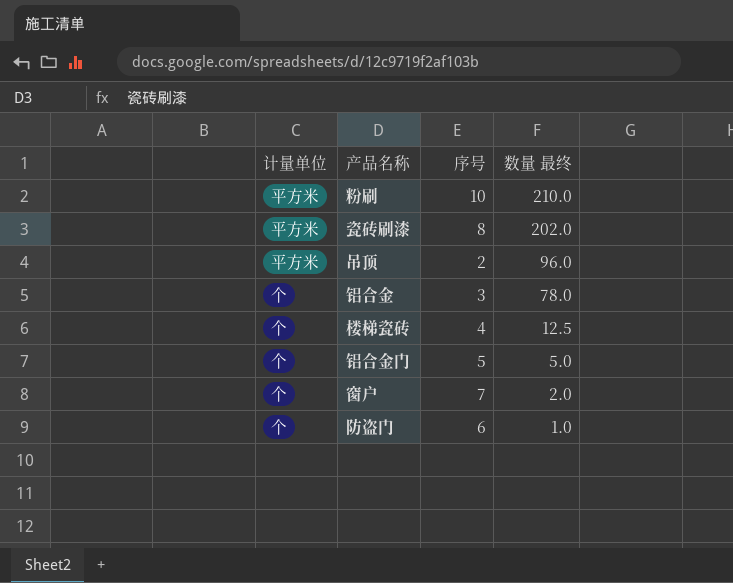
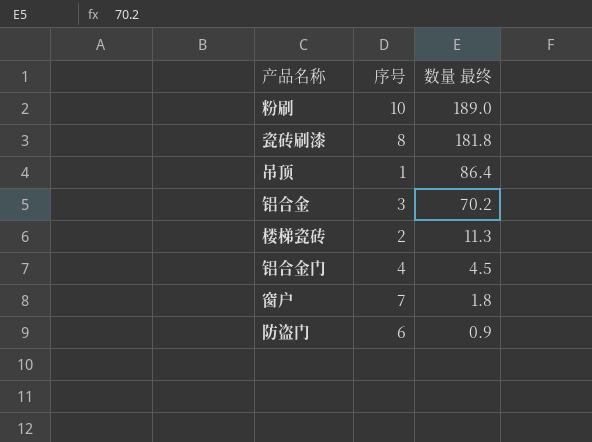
column 计量单位 | position: 1 -> none
粉刷 | 数量 最终: 210.0 -> 189.0
瓷砖刷漆 | 数量 最终: 202.0 -> 181.8
吊顶 | 序号: 2 -> 1
吊顶 | 数量 最终: 96.0 -> 86.4
铝合金 | 数量 最终: 78.0 -> 70.2
楼梯瓷砖 | 序号: 4 -> 2
楼梯瓷砖 | 数量 最终: 12.5 -> 11.3
铝合金门 | 序号: 5 -> 4
铝合金门 | 数量 最终: 5.0 -> 4.5
窗户 | 数量 最终: 2.0 -> 1.8
防盗门 | 数量 最终: 1.0 -> 0.9

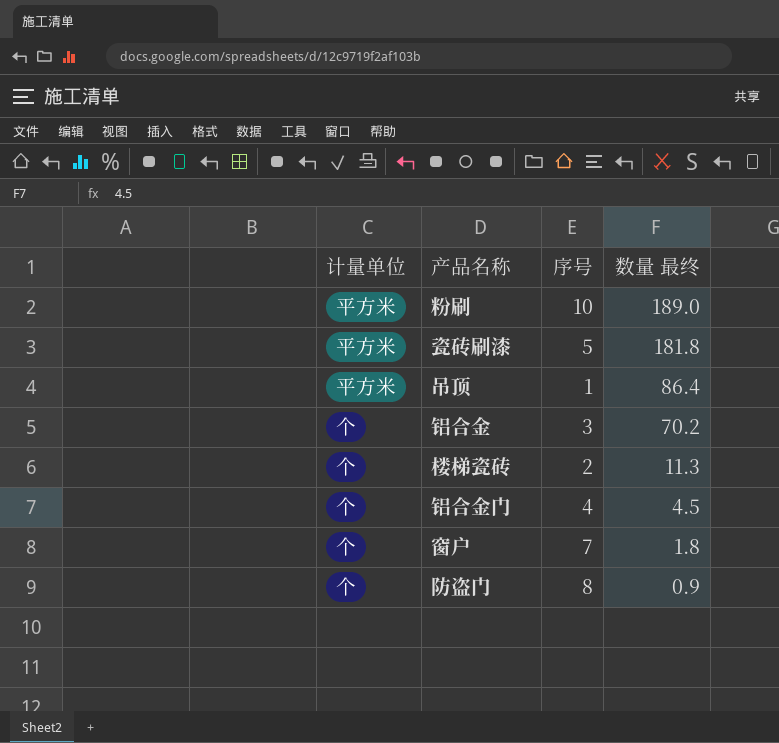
column 计量单位 | position: none -> 1
瓷砖刷漆 | 序号: 8 -> 5
防盗门 | 序号: 6 -> 8

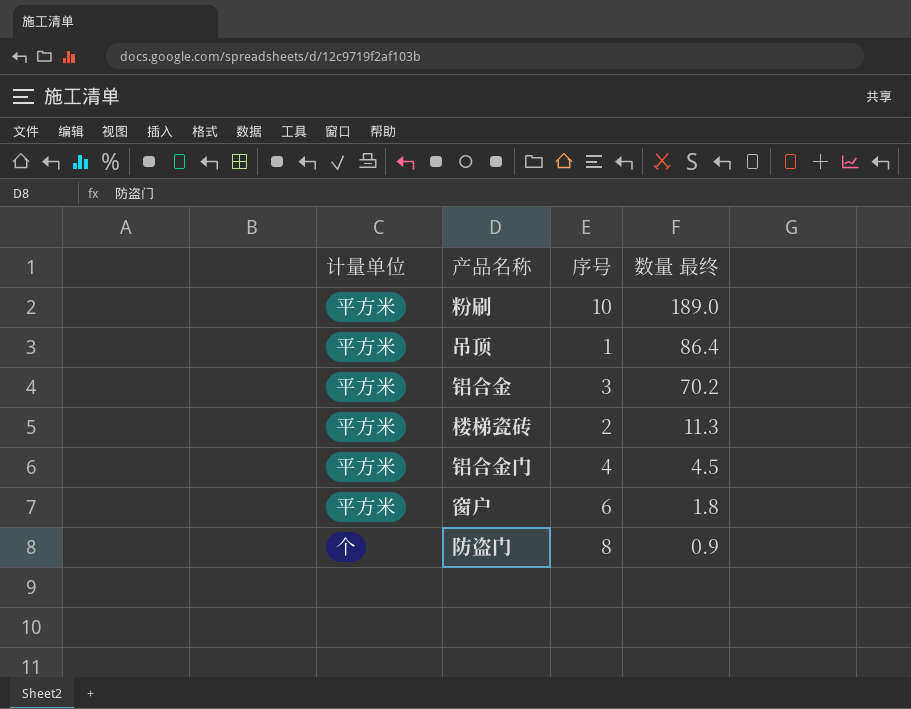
row 瓷砖刷漆: 平方米 | 5 | 181.8 -> none
铝合金 | 计量单位: 个 -> 平方米
楼梯瓷砖 | 计量单位: 个 -> 平方米
铝合金门 | 计量单位: 个 -> 平方米
窗户 | 计量单位: 个 -> 平方米
窗户 | 序号: 7 -> 6

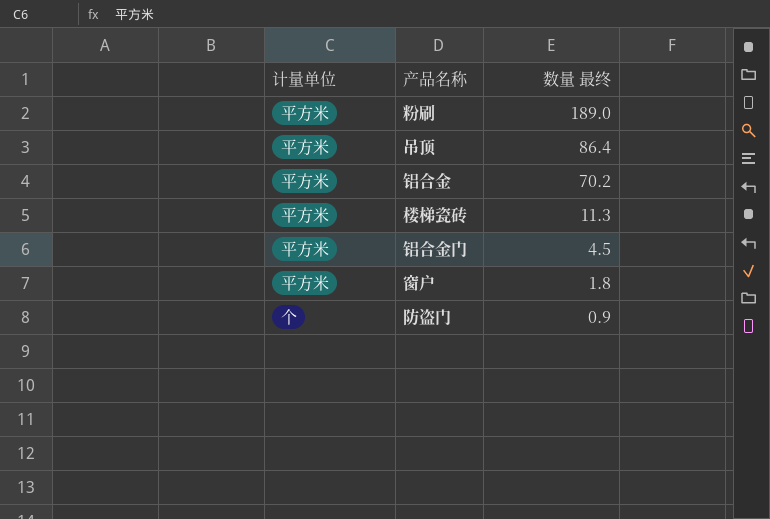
column 序号 | position: 3 -> none

